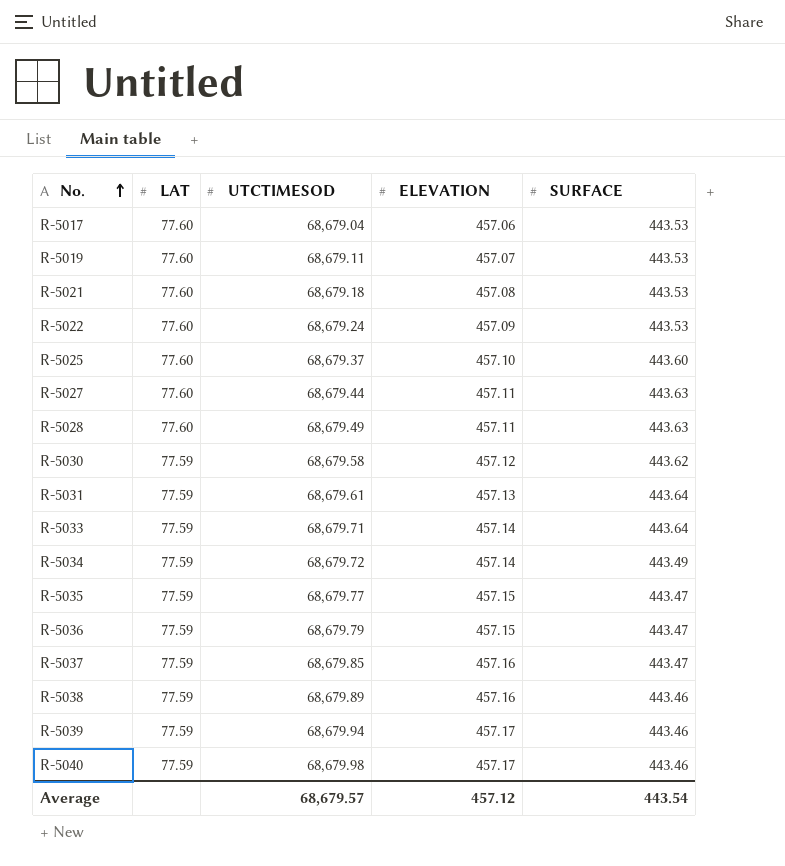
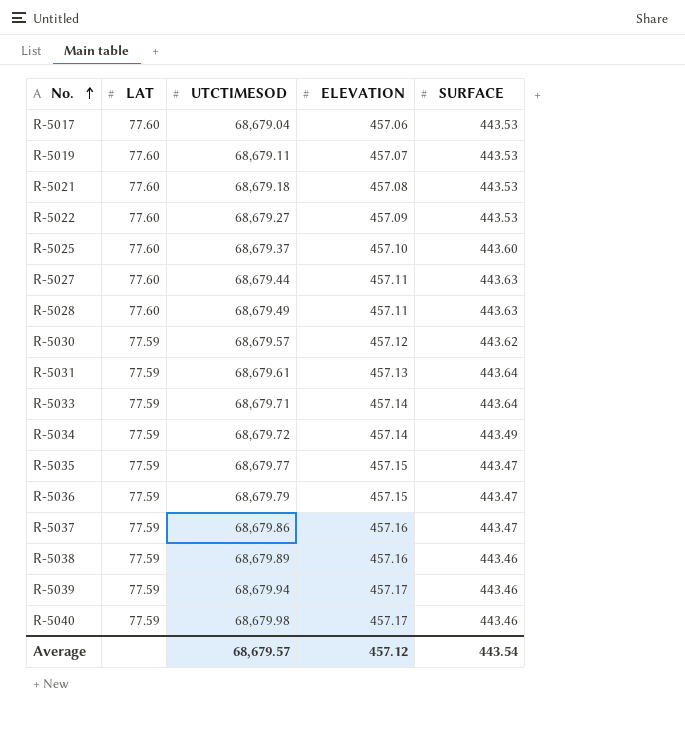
R-5022 | UTCTIMESOD: 68,679.24 -> 68,679.27
R-5030 | UTCTIMESOD: 68,679.58 -> 68,679.57
R-5037 | UTCTIMESOD: 68,679.85 -> 68,679.86

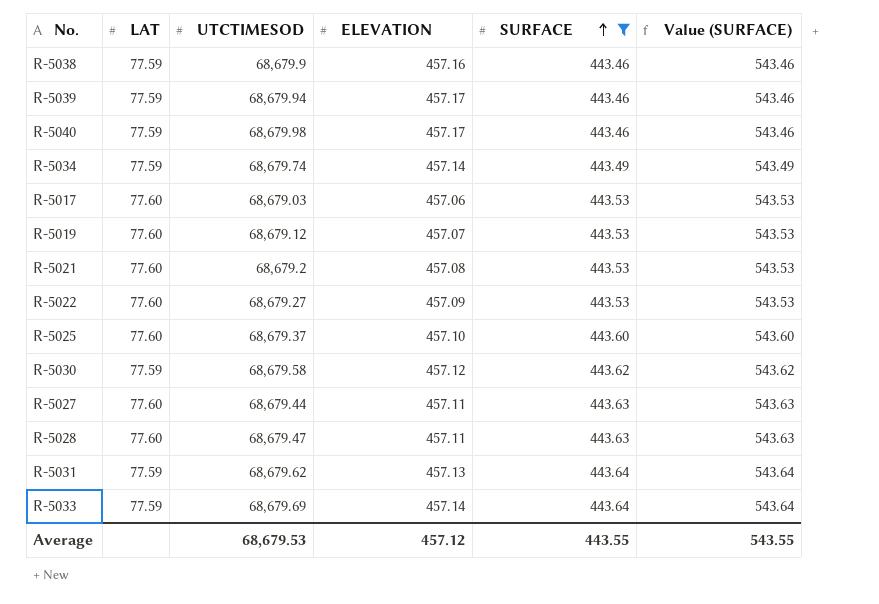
filter: none -> SURFACE != 443.47
row order: No. ascending -> SURFACE ascending
column Value (SURFACE) | formula: none -> [SURFACE] + 100
R-5038 | UTCTIMESOD: 68,679.89 -> 68,679.9
R-5034 | UTCTIMESOD: 68,679.72 -> 68,679.74
R-5017 | UTCTIMESOD: 68,679.04 -> 68,679.03
R-5019 | UTCTIMESOD: 68,679.11 -> 68,679.12
R-5021 | UTCTIMESOD: 68,679.18 -> 68,679.2
R-5030 | UTCTIMESOD: 68,679.57 -> 68,679.58
R-5028 | UTCTIMESOD: 68,679.49 -> 68,679.47
R-5031 | UTCTIMESOD: 68,679.61 -> 68,679.62
R-5033 | UTCTIMESOD: 68,679.71 -> 68,679.69
Average | UTCTIMESOD: 68,679.57 -> 68,679.53
Average | SURFACE: 443.54 -> 443.55

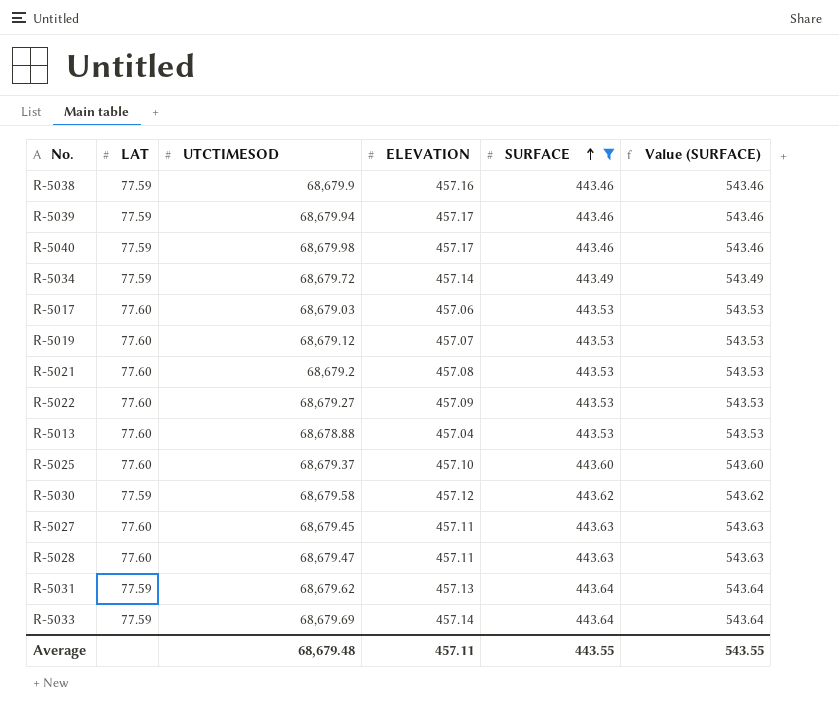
R-5034 | UTCTIMESOD: 68,679.74 -> 68,679.72
row R-5013: none -> 77.60 | 68,678.88 | 457.04 | 443.53 | 543.53
R-5027 | UTCTIMESOD: 68,679.44 -> 68,679.45
Average | UTCTIMESOD: 68,679.53 -> 68,679.48
Average | ELEVATION: 457.12 -> 457.11

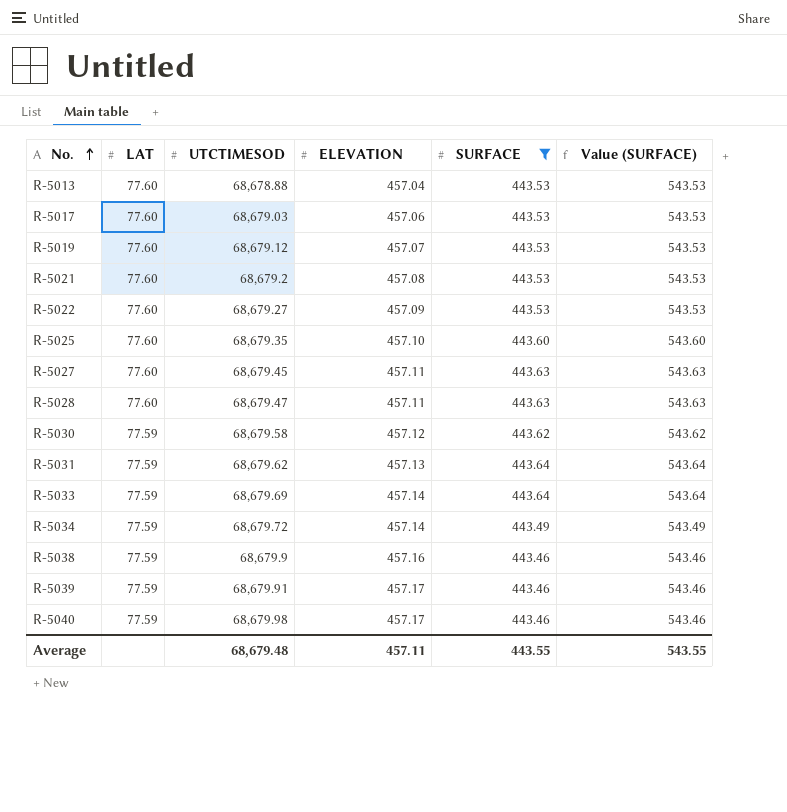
row order: SURFACE ascending -> No. ascending
R-5025 | UTCTIMESOD: 68,679.37 -> 68,679.35
R-5039 | UTCTIMESOD: 68,679.94 -> 68,679.91

